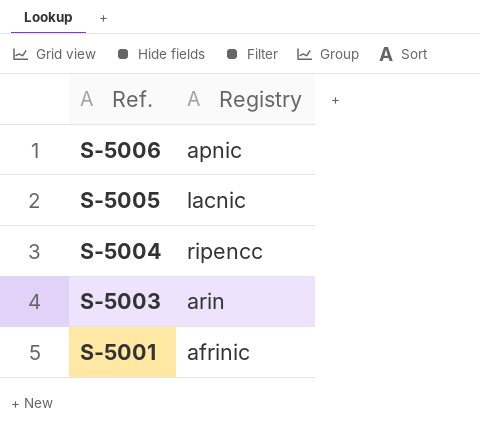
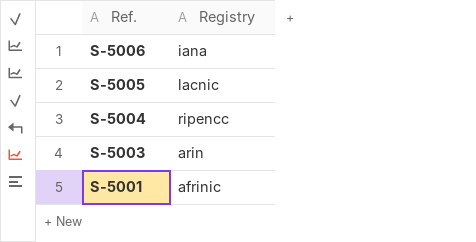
S-5006 | Registry: apnic -> iana

